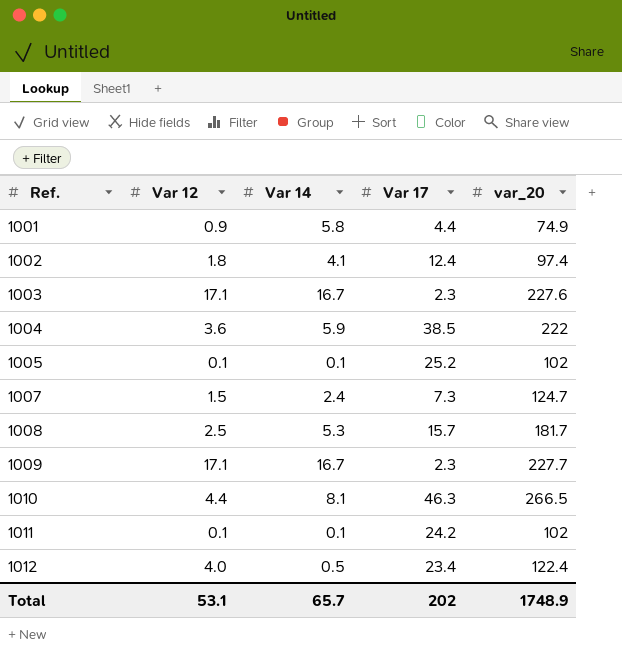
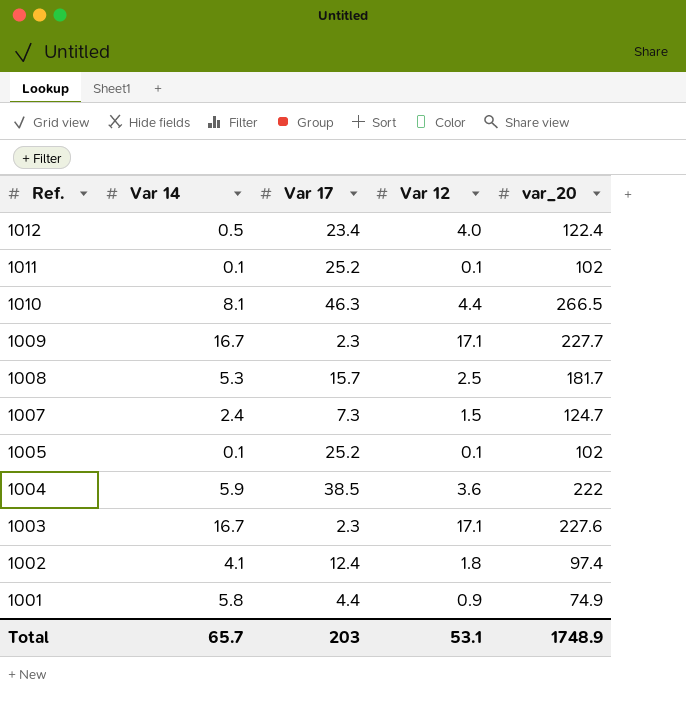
row order: Ref. ascending -> Ref. descending
column Var 12 | position: 2 -> 4
1011 | Var 17: 24.2 -> 25.2
Total | Var 17: 202 -> 203

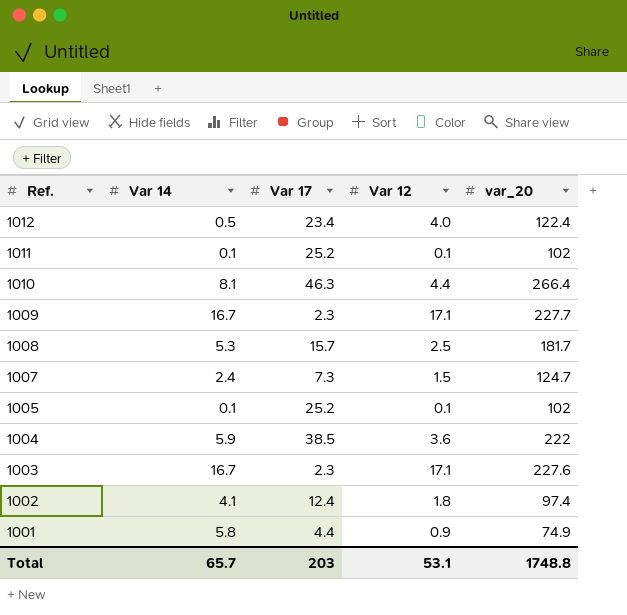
1010 | var_20: 266.5 -> 266.4
Total | var_20: 1748.9 -> 1748.8

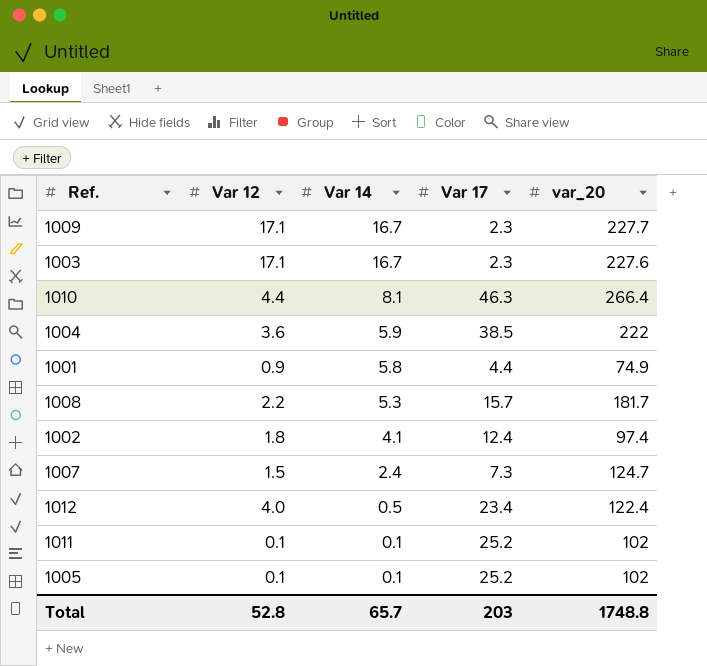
row order: Ref. descending -> Var 14 descending
column Var 12 | position: 4 -> 2
1008 | Var 12: 2.5 -> 2.2
Total | Var 12: 53.1 -> 52.8

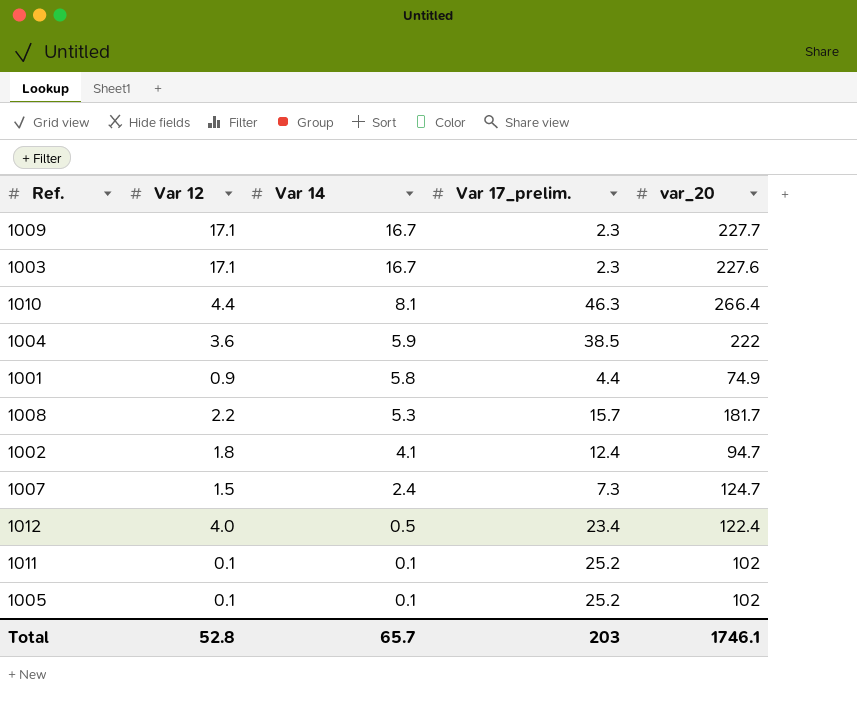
column name: Var 17 -> Var 17_prelim.
1002 | var_20: 97.4 -> 94.7
Total | var_20: 1748.8 -> 1746.1

